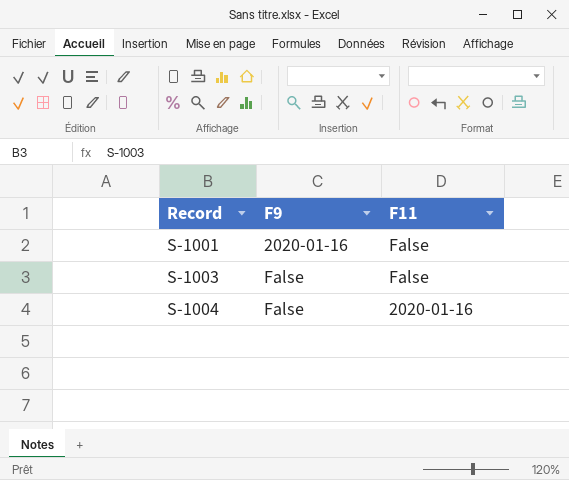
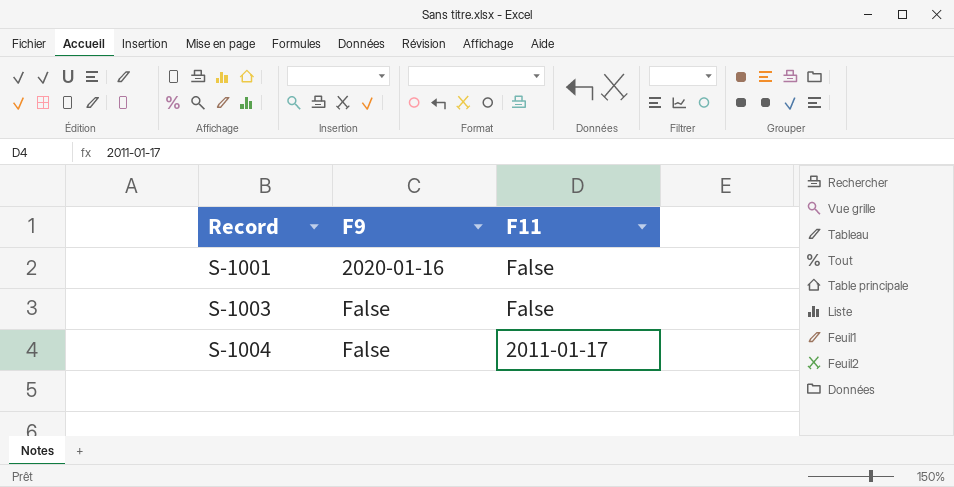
S-1004 | F11: 2020-01-16 -> 2011-01-17

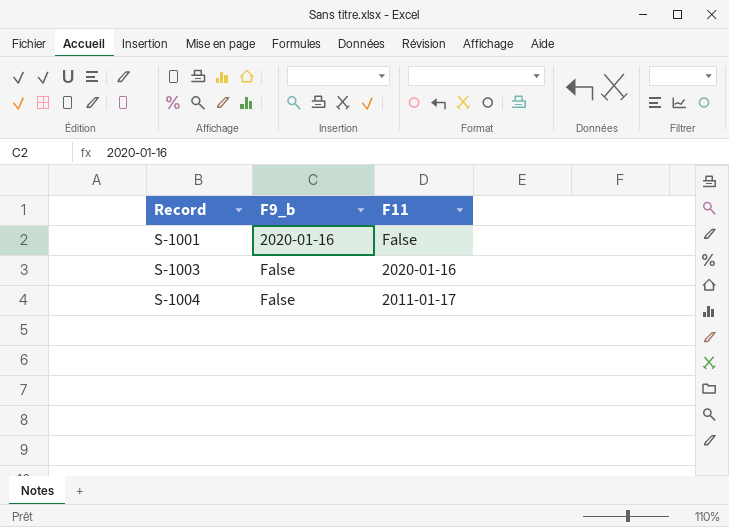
column name: F9 -> F9_b
S-1003 | F11: False -> 2020-01-16

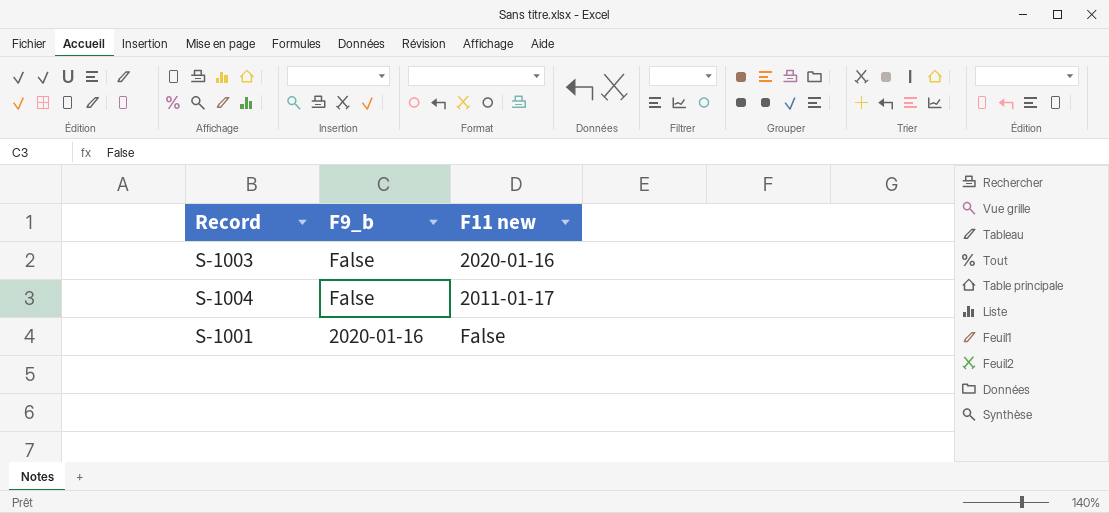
row order: Record ascending -> F9_b descending
column name: F11 -> F11 new

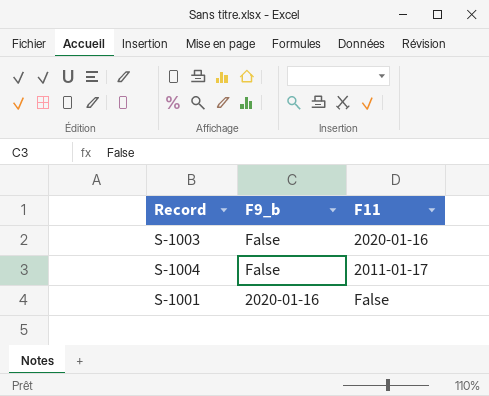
column name: F11 new -> F11

